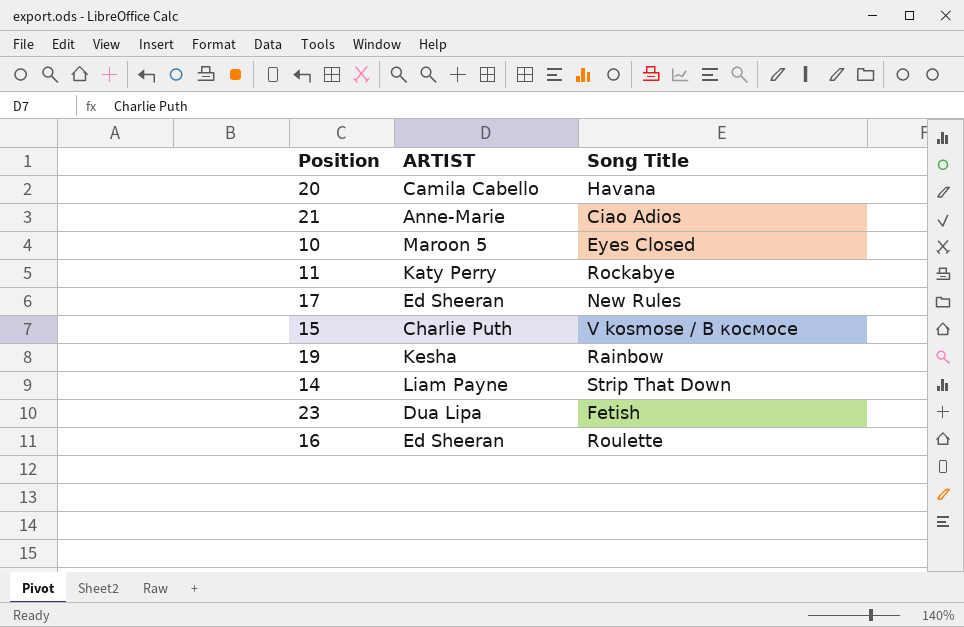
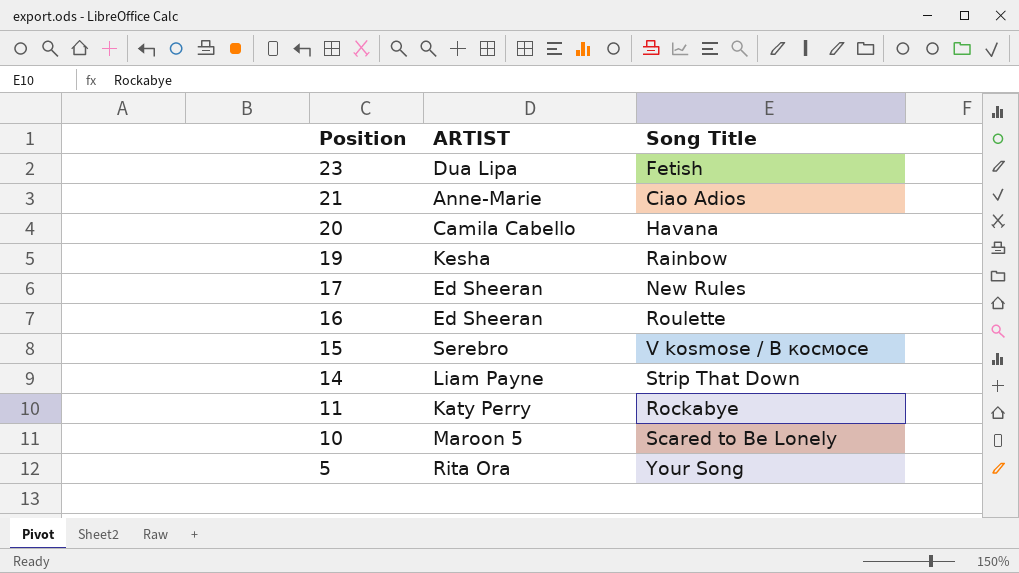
row order: none -> Position descending
15 | ARTIST: Charlie Puth -> Serebro
10 | Song Title: Eyes Closed -> Scared to Be Lonely
row 5: none -> Rita Ora | Your Song

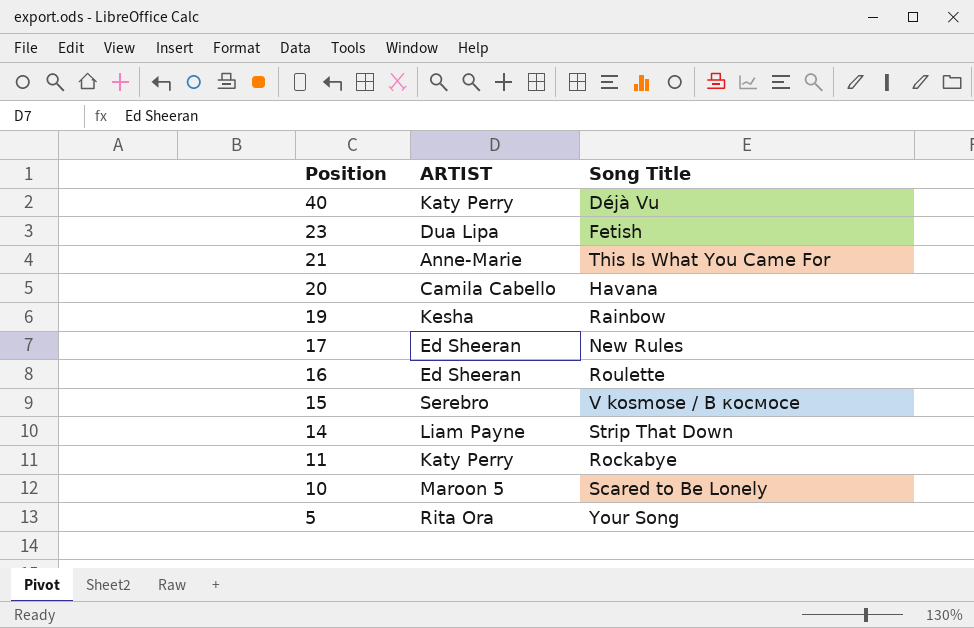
row 40: none -> Katy Perry | Déjà Vu
21 | Song Title: Ciao Adios -> This Is What You Came For

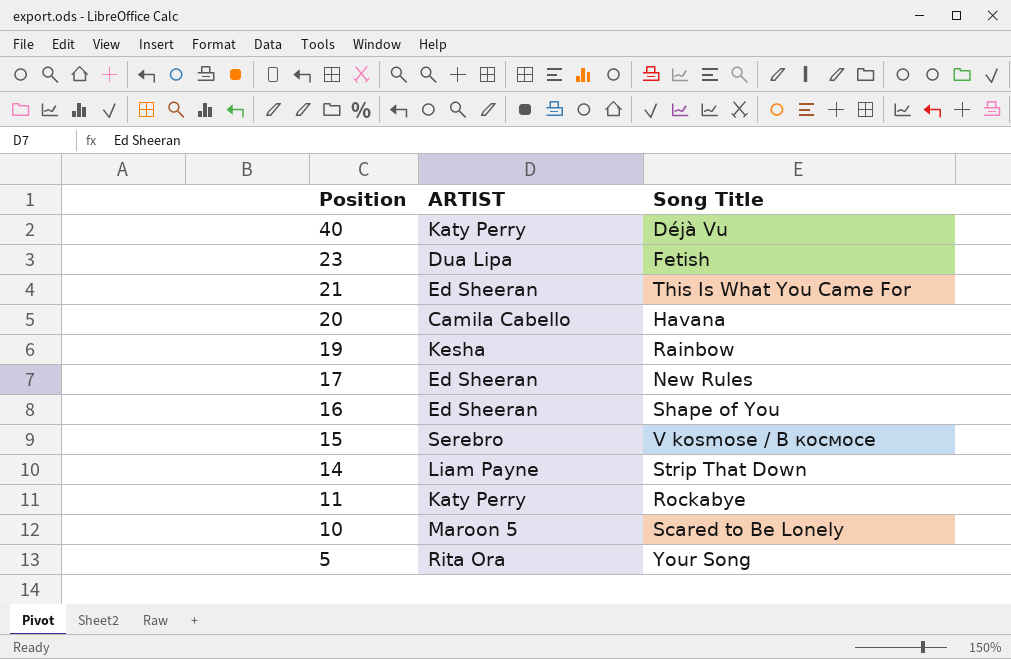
21 | ARTIST: Anne-Marie -> Ed Sheeran
16 | Song Title: Roulette -> Shape of You

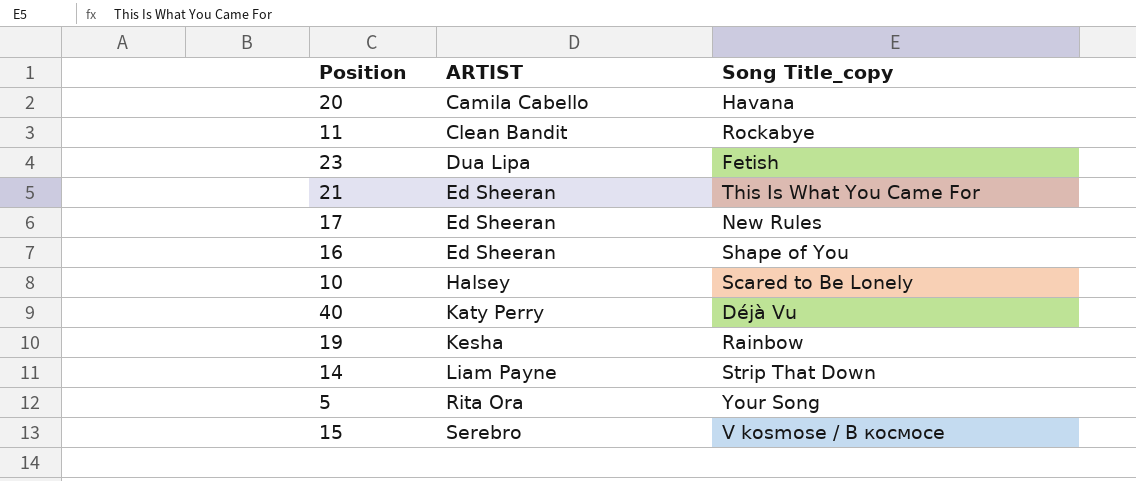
row order: Position descending -> ARTIST ascending
column name: Song Title -> Song Title_copy
11 | ARTIST: Katy Perry -> Clean Bandit
10 | ARTIST: Maroon 5 -> Halsey

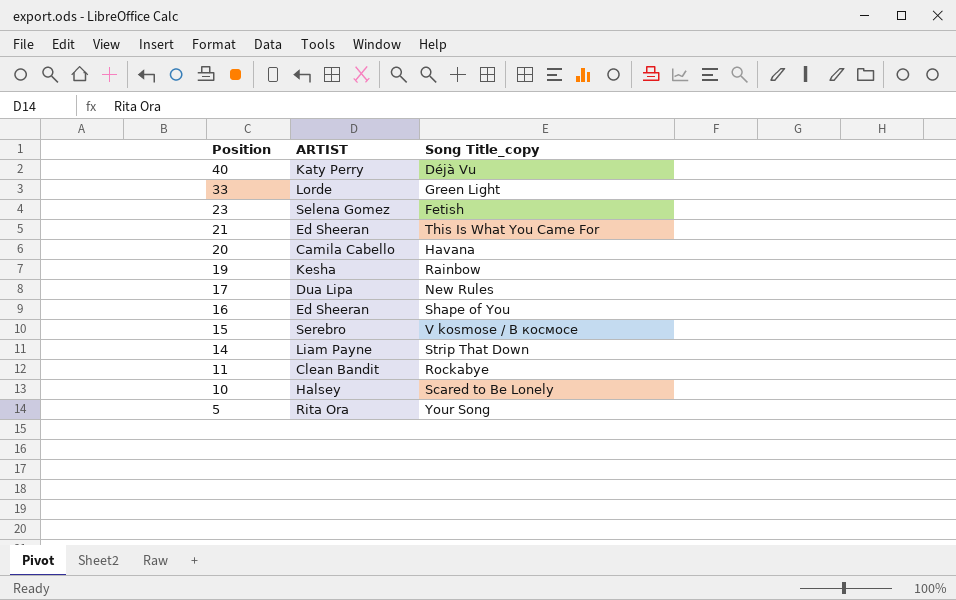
row order: ARTIST ascending -> Position descending
row 33: none -> Lorde | Green Light
23 | ARTIST: Dua Lipa -> Selena Gomez
17 | ARTIST: Ed Sheeran -> Dua Lipa

